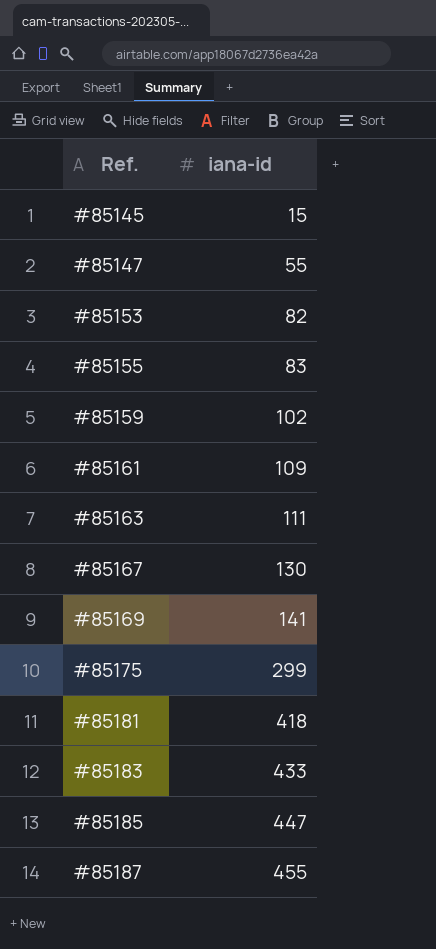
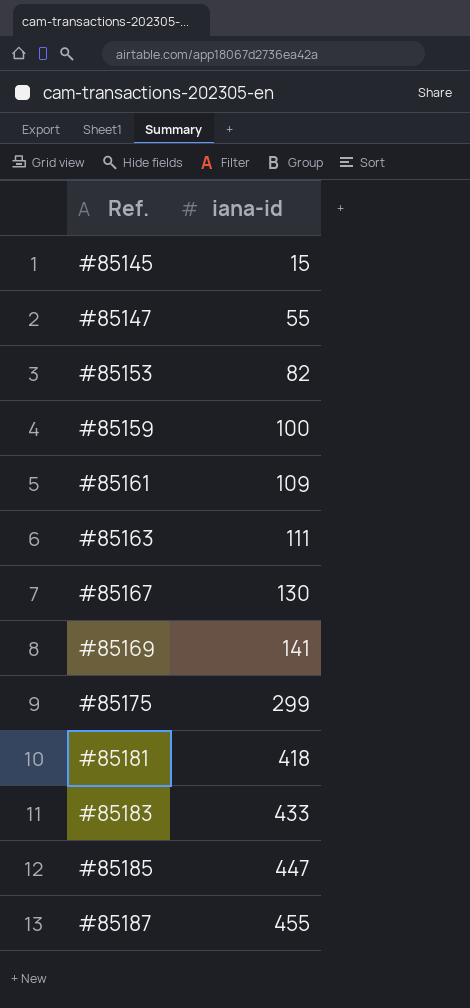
row #85155: 83 -> none
#85159 | iana-id: 102 -> 100

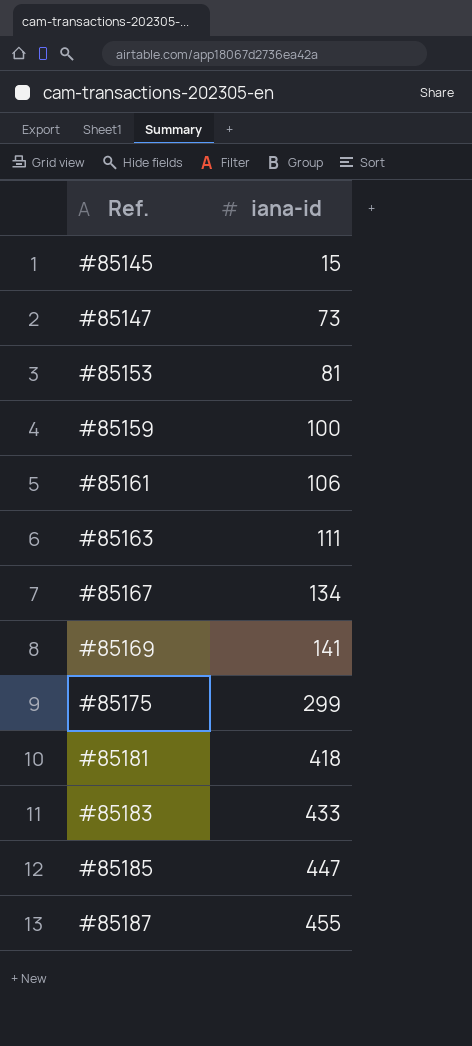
#85147 | iana-id: 55 -> 73
#85153 | iana-id: 82 -> 81
#85161 | iana-id: 109 -> 106
#85167 | iana-id: 130 -> 134

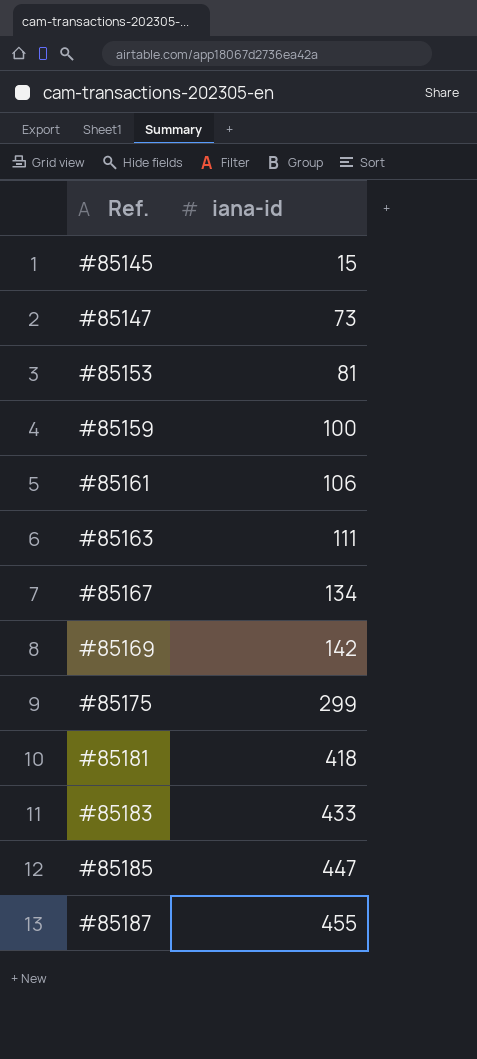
#85169 | iana-id: 141 -> 142

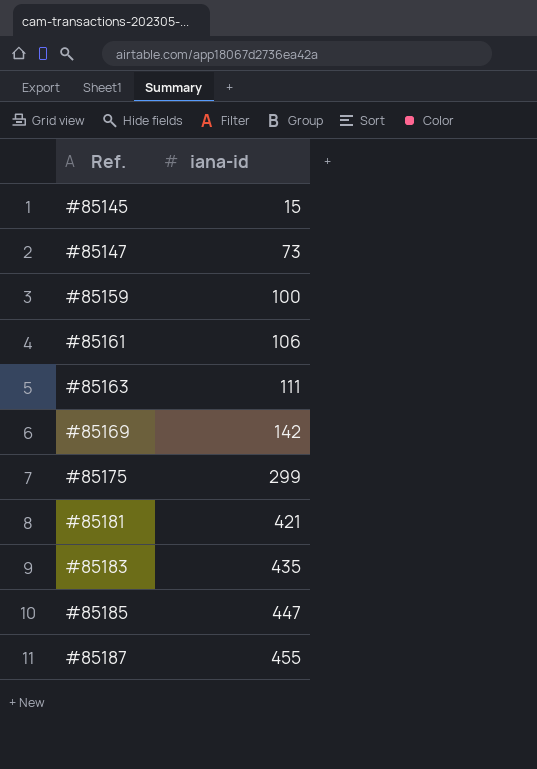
row #85153: 81 -> none
row #85167: 134 -> none
#85181 | iana-id: 418 -> 421
#85183 | iana-id: 433 -> 435

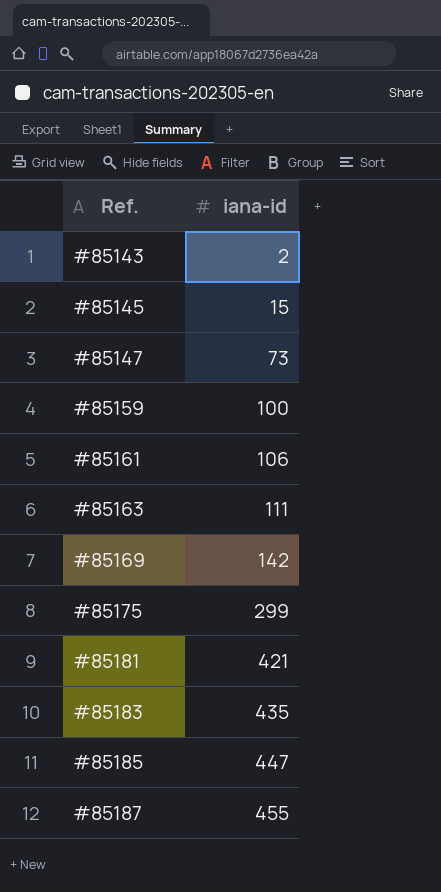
row #85143: none -> 2

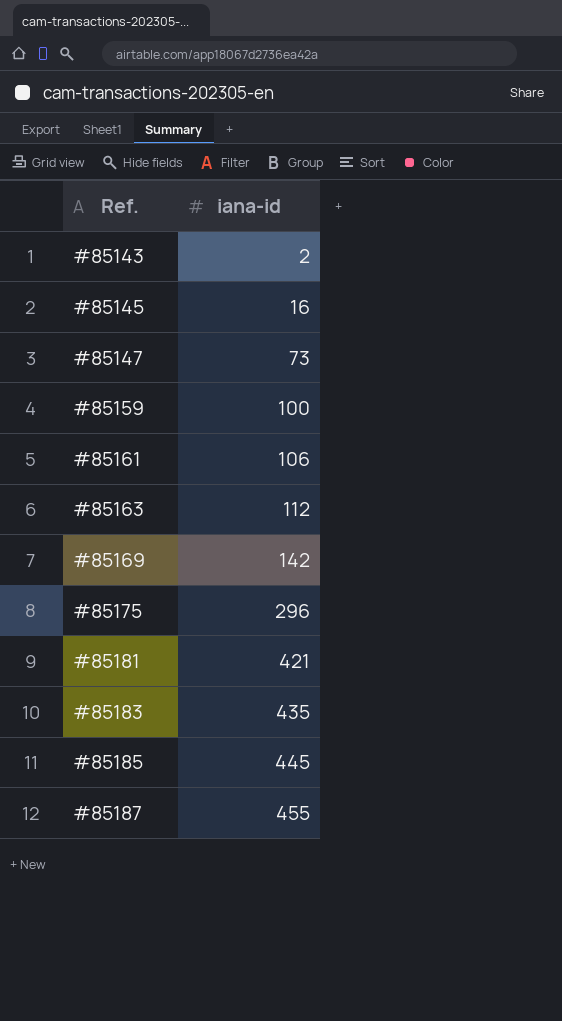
#85145 | iana-id: 15 -> 16
#85163 | iana-id: 111 -> 112
#85175 | iana-id: 299 -> 296
#85185 | iana-id: 447 -> 445

